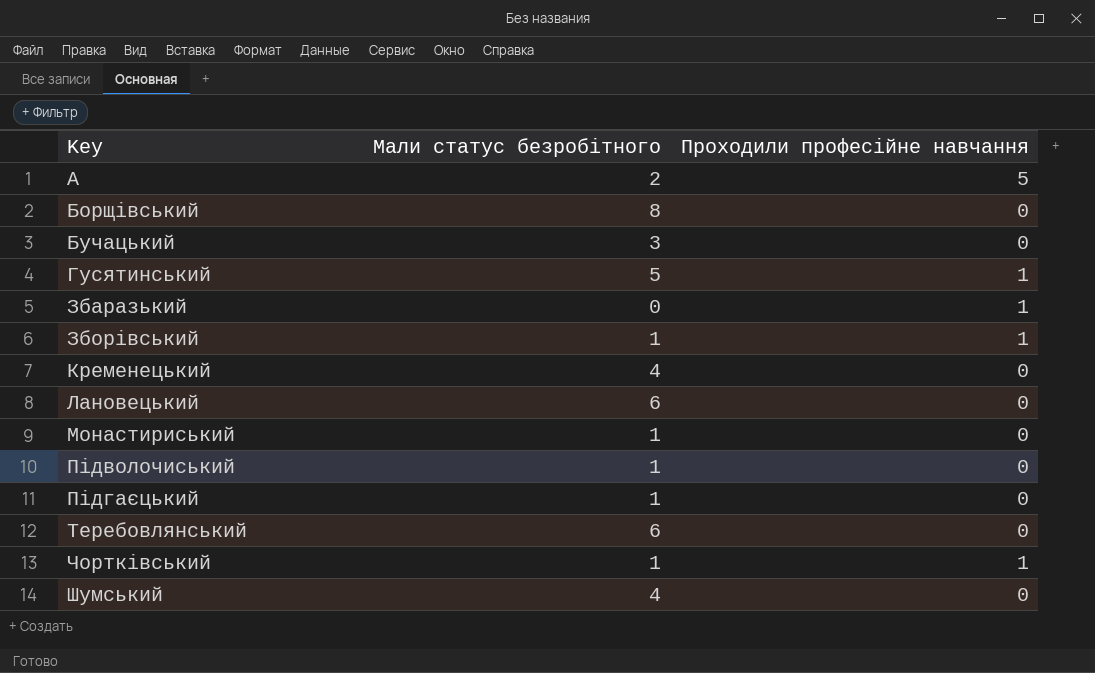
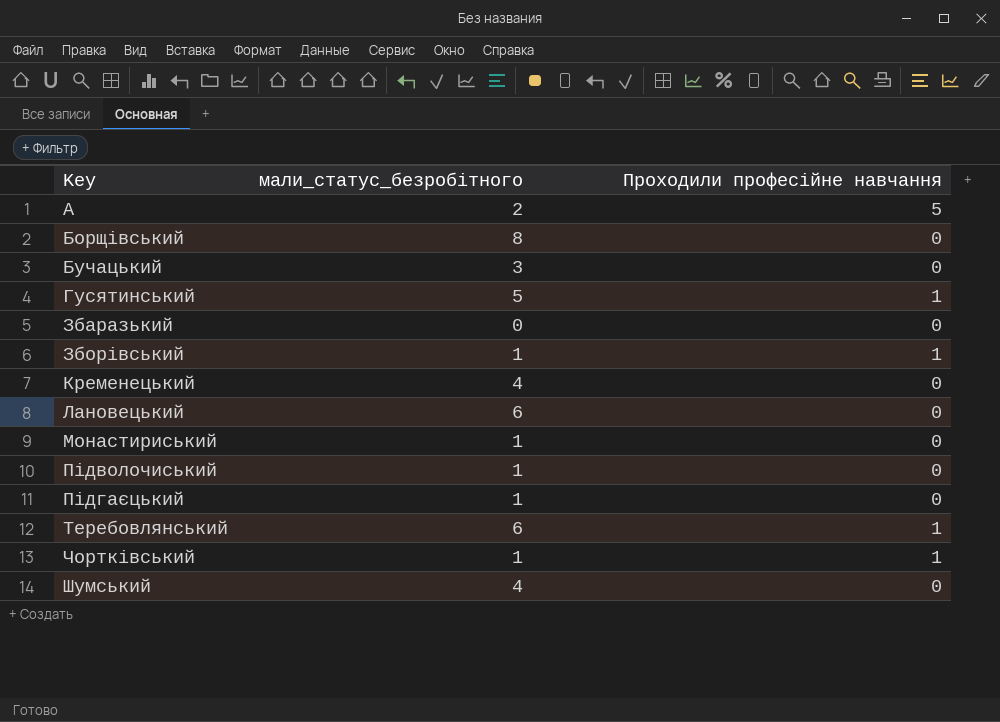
column name: Мали статус безробітного -> мали_статус_безробітного
Збаразький | Проходили професійне навчання: 1 -> 0
Теребовлянський | Проходили професійне навчання: 0 -> 1

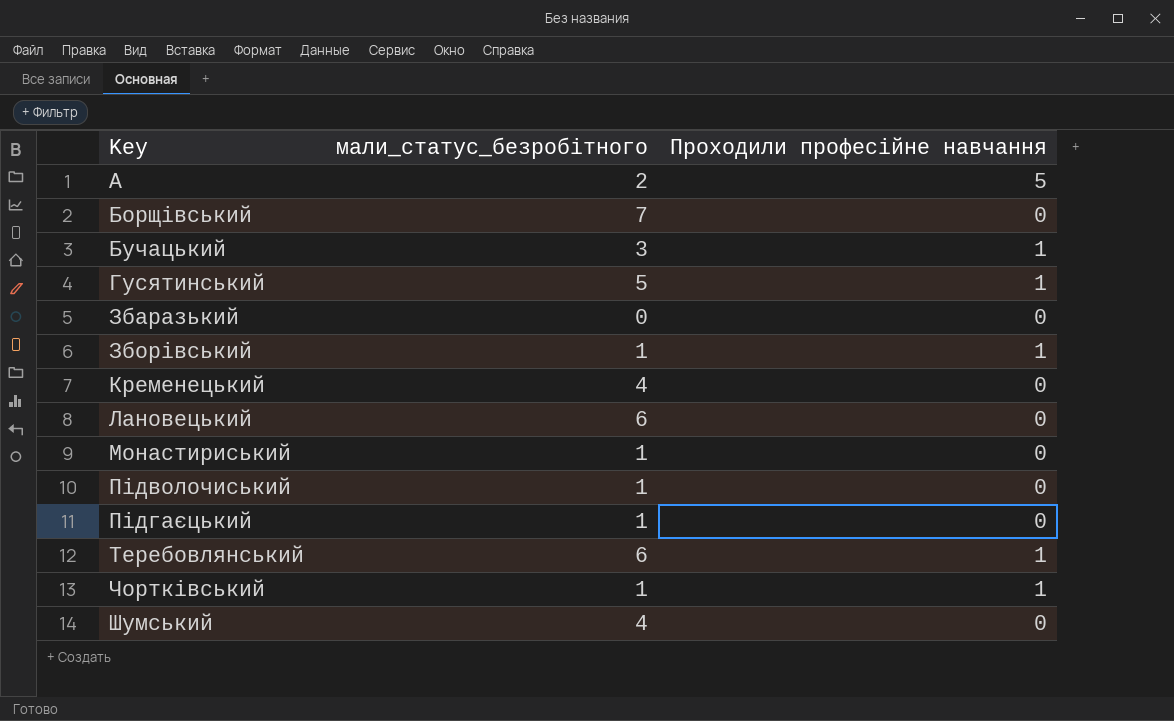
Борщівський | мали_статус_безробітного: 8 -> 7
Бучацький | Проходили професійне навчання: 0 -> 1

